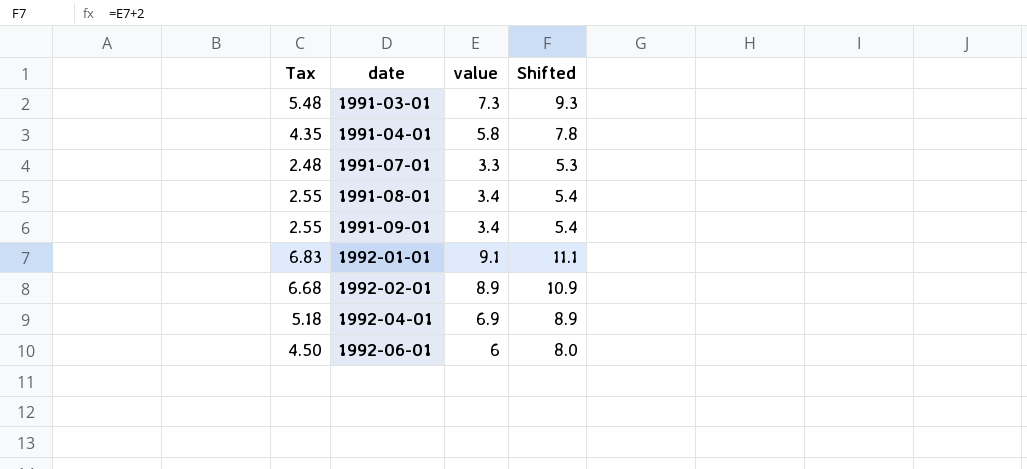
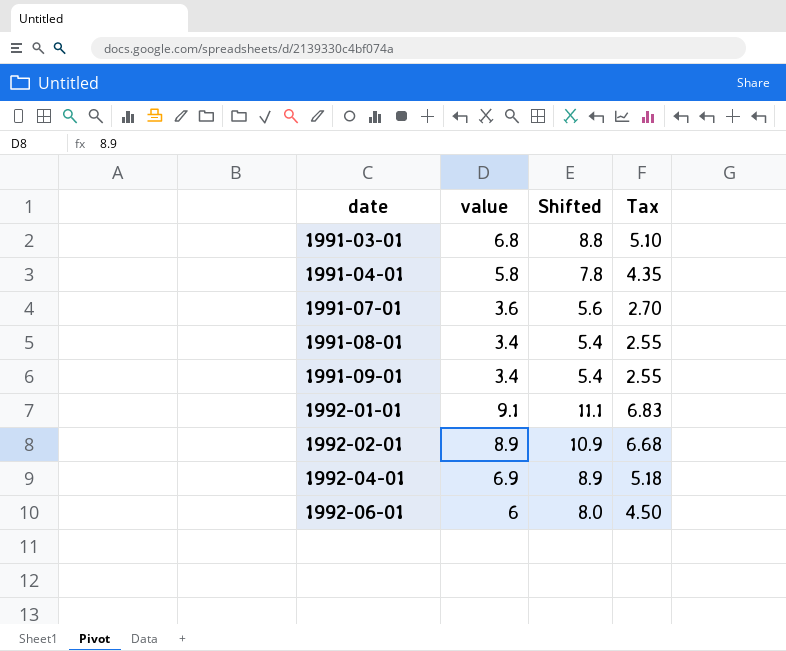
column Tax | position: 1 -> 4
1991-03-01 | value: 7.3 -> 6.8
1991-03-01 | Shifted: 9.3 -> 8.8
1991-03-01 | Tax: 5.48 -> 5.10
1991-07-01 | value: 3.3 -> 3.6
1991-07-01 | Shifted: 5.3 -> 5.6
1991-07-01 | Tax: 2.48 -> 2.70

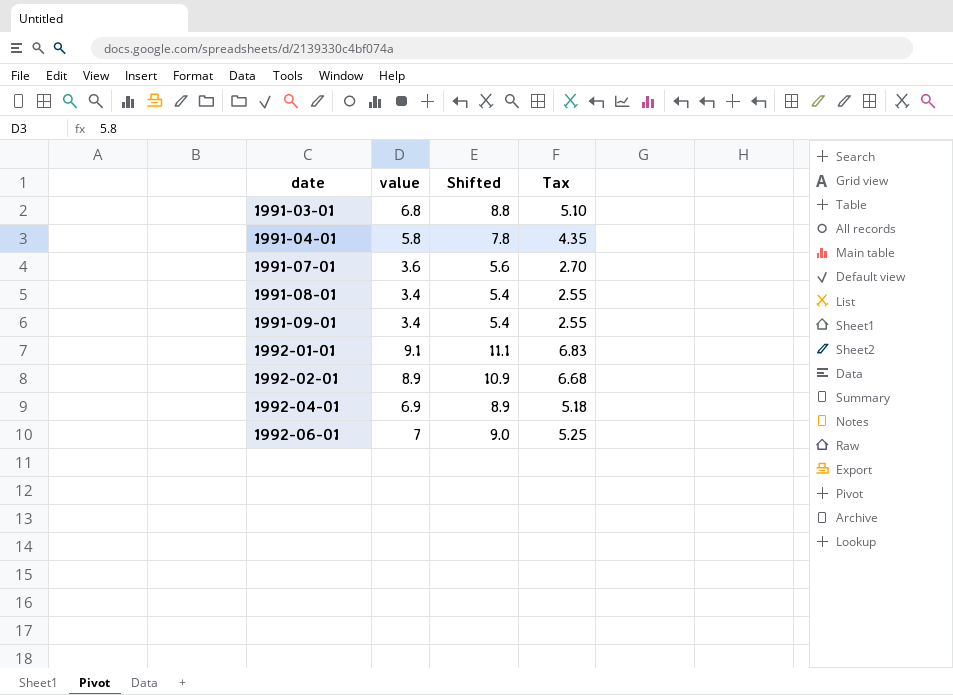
1992-06-01 | value: 6 -> 7
1992-06-01 | Shifted: 8.0 -> 9.0
1992-06-01 | Tax: 4.50 -> 5.25

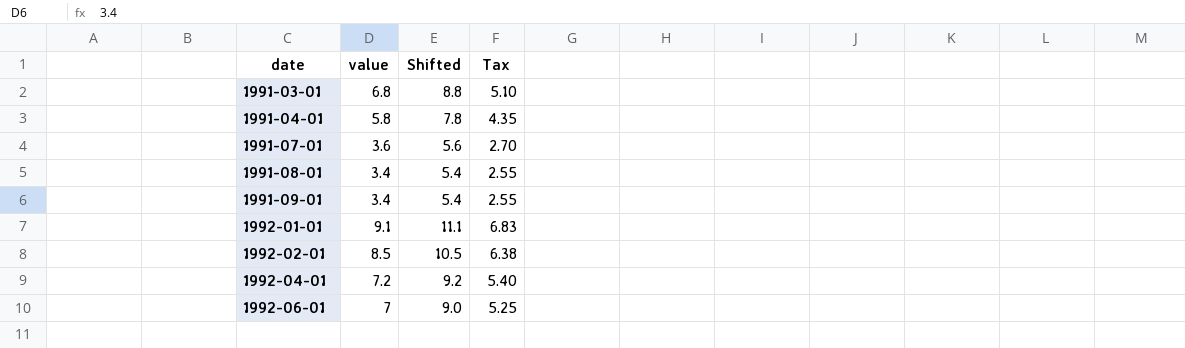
1992-02-01 | value: 8.9 -> 8.5
1992-02-01 | Shifted: 10.9 -> 10.5
1992-02-01 | Tax: 6.68 -> 6.38
1992-04-01 | value: 6.9 -> 7.2
1992-04-01 | Shifted: 8.9 -> 9.2
1992-04-01 | Tax: 5.18 -> 5.40

